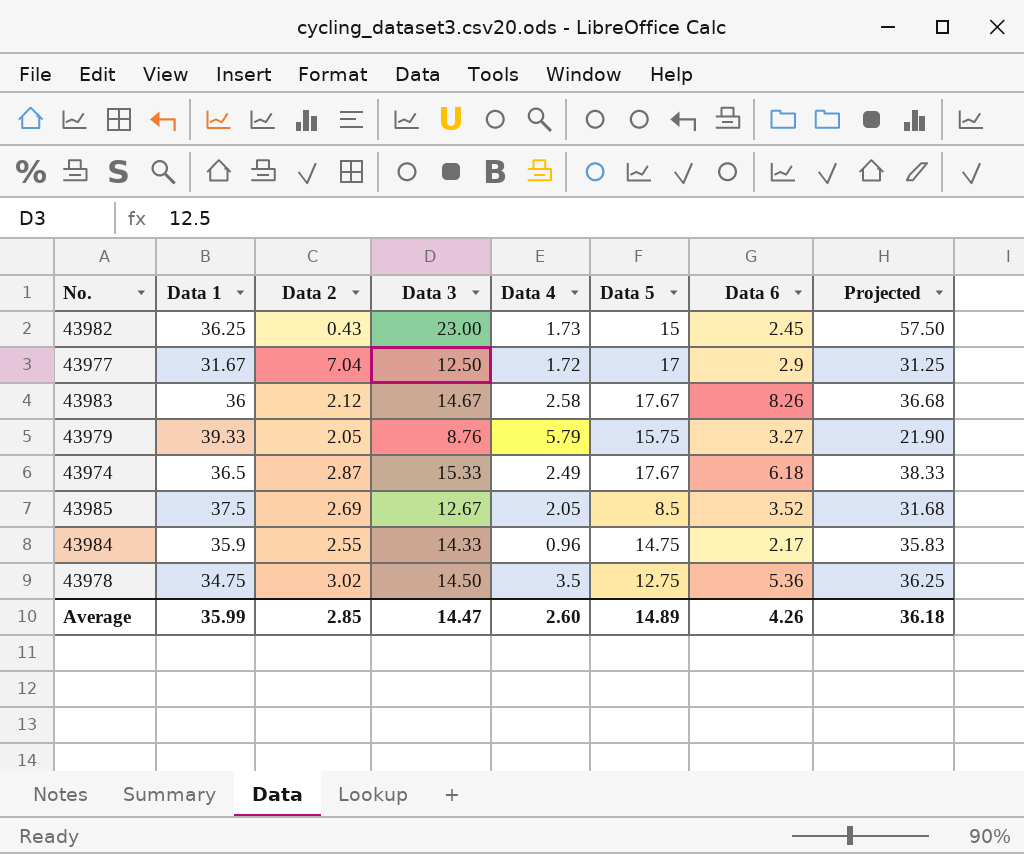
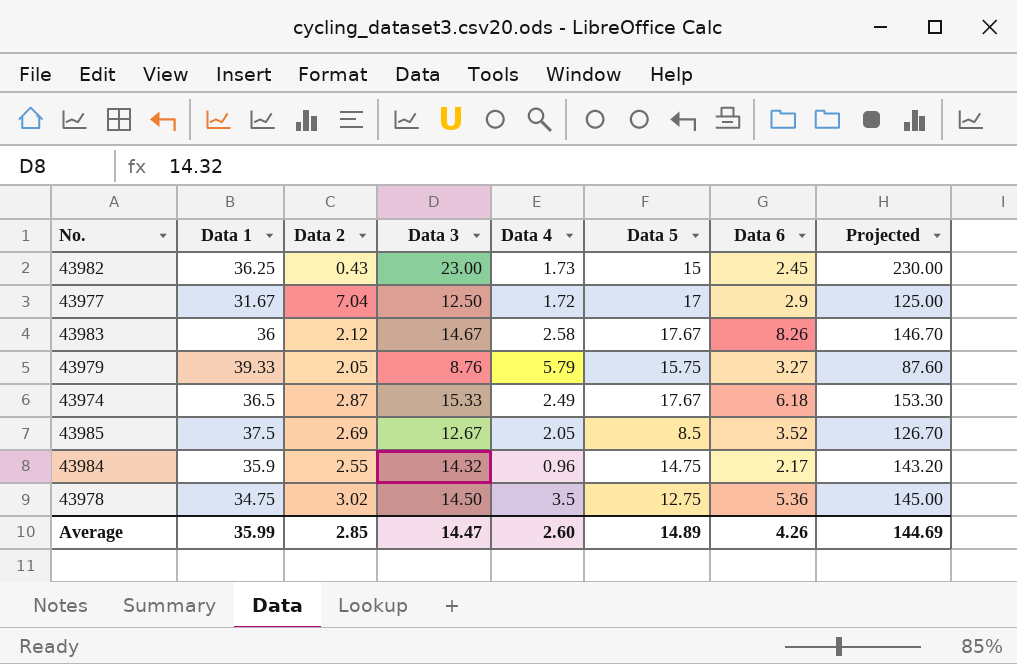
column Projected | formula: [Data 3] * 2.5 -> [Data 3] * 10
43984 | Data 3: 14.33 -> 14.32
Average | Projected: 36.18 -> 144.69

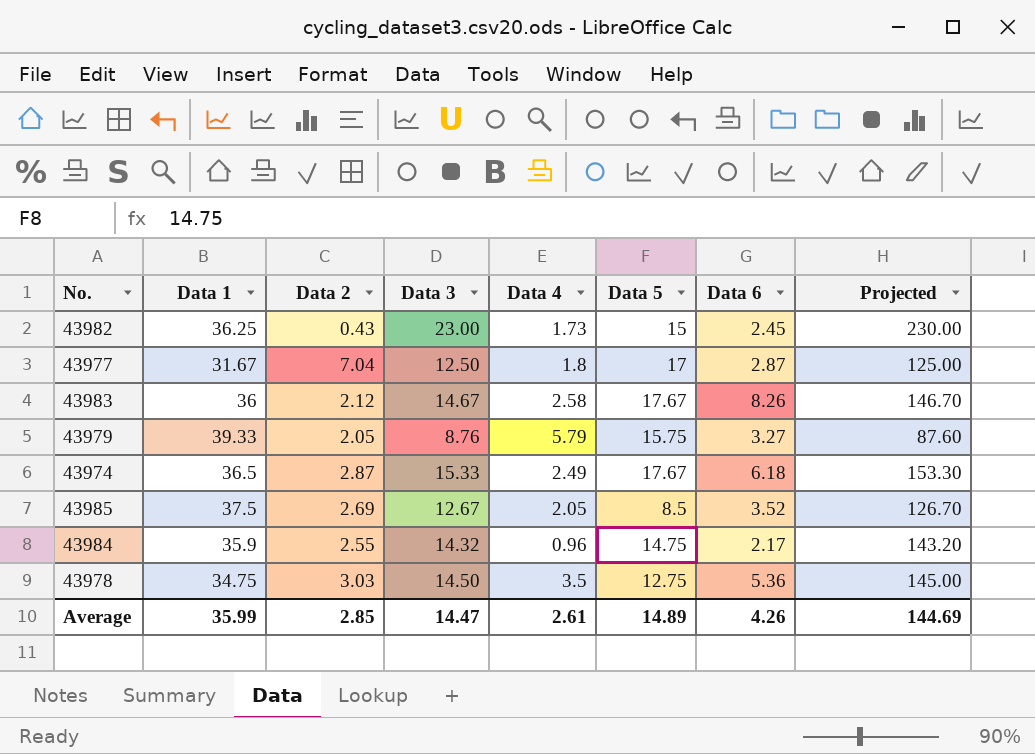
43977 | Data 4: 1.72 -> 1.8
43977 | Data 6: 2.9 -> 2.87
43978 | Data 2: 3.02 -> 3.03
Average | Data 4: 2.60 -> 2.61

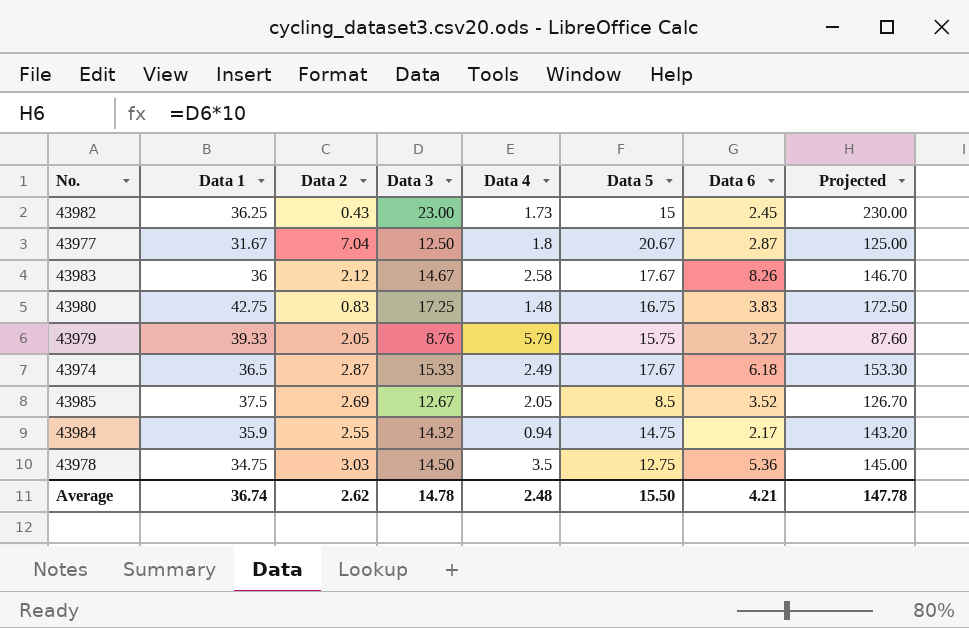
43977 | Data 5: 17 -> 20.67
row 43980: none -> 42.75 | 0.83 | 17.25 | 1.48 | 16.75 | 3.83 | 172.50
43984 | Data 4: 0.96 -> 0.94
Average | Data 1: 35.99 -> 36.74
Average | Data 2: 2.85 -> 2.62
Average | Data 3: 14.47 -> 14.78
Average | Data 4: 2.61 -> 2.48
Average | Data 5: 14.89 -> 15.50
Average | Data 6: 4.26 -> 4.21
Average | Projected: 144.69 -> 147.78

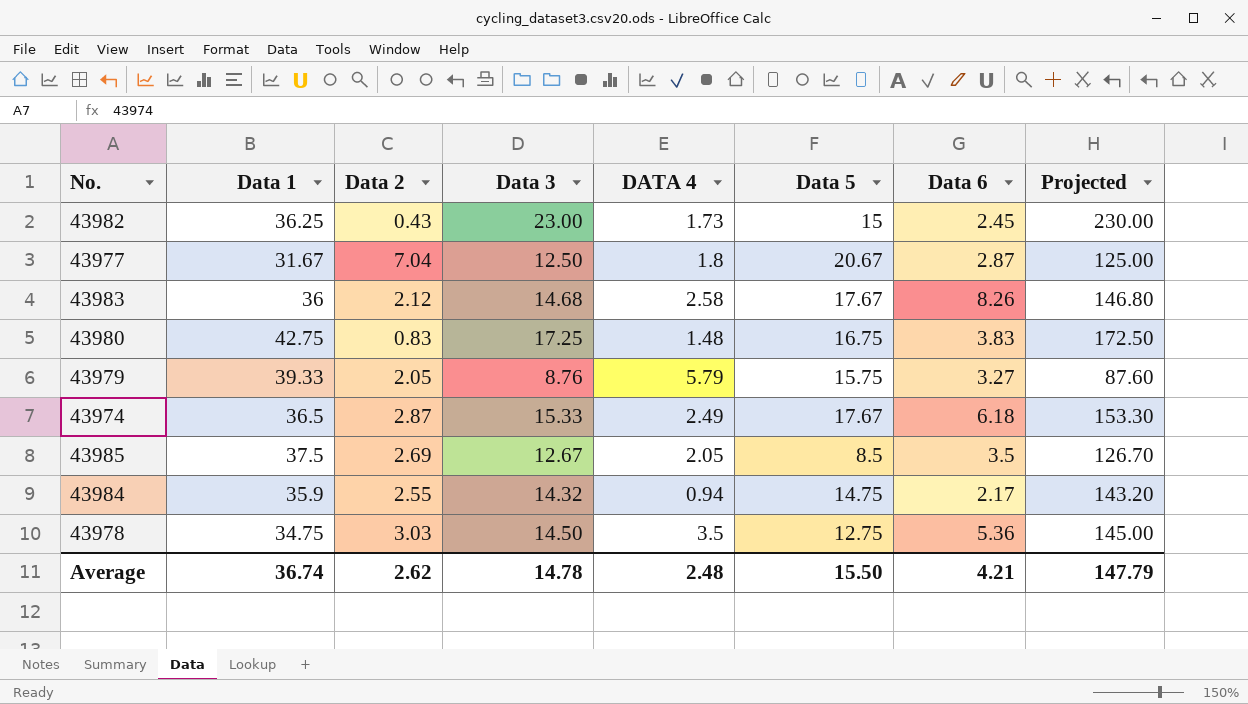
column name: Data 4 -> DATA 4
43983 | Data 3: 14.67 -> 14.68
43983 | Projected: 146.70 -> 146.80
43985 | Data 6: 3.52 -> 3.5
Average | Projected: 147.78 -> 147.79

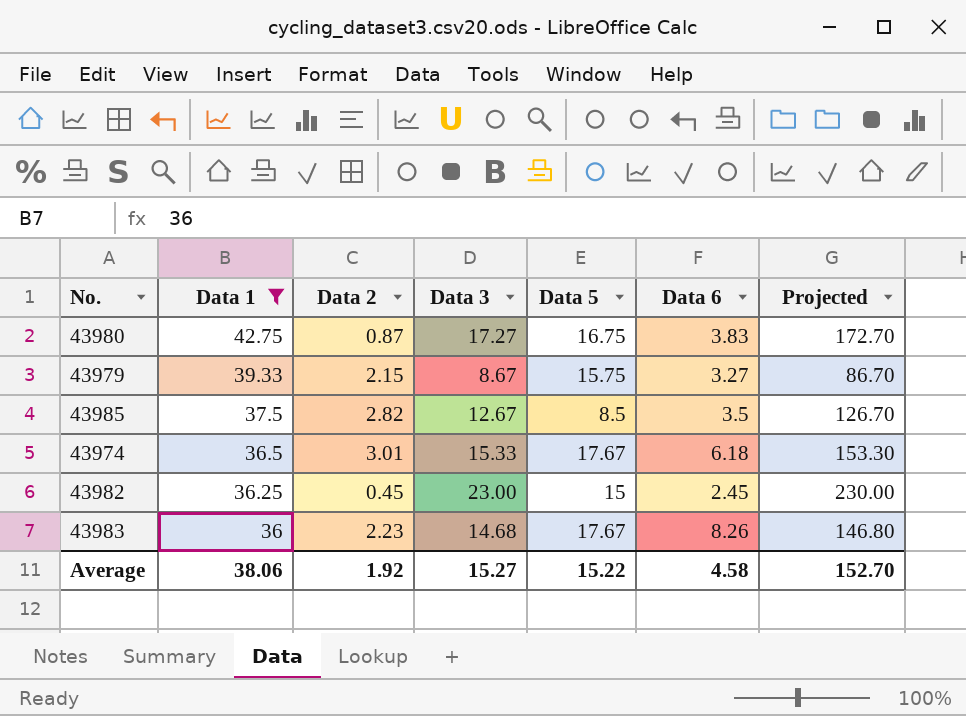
filter: none -> Data 1 >= 36
row order: none -> Data 1 descending
column DATA 4 | position: 5 -> none
43980 | Data 2: 0.83 -> 0.87
43980 | Data 3: 17.25 -> 17.27
43980 | Projected: 172.50 -> 172.70
43979 | Data 2: 2.05 -> 2.15
43979 | Data 3: 8.76 -> 8.67
43979 | Projected: 87.60 -> 86.70
43985 | Data 2: 2.69 -> 2.82
43974 | Data 2: 2.87 -> 3.01
43982 | Data 2: 0.43 -> 0.45
43983 | Data 2: 2.12 -> 2.23
Average | Data 1: 36.74 -> 38.06
Average | Data 2: 2.62 -> 1.92
Average | Data 3: 14.78 -> 15.27
Average | Data 5: 15.50 -> 15.22
Average | Data 6: 4.21 -> 4.58
Average | Projected: 147.79 -> 152.70

